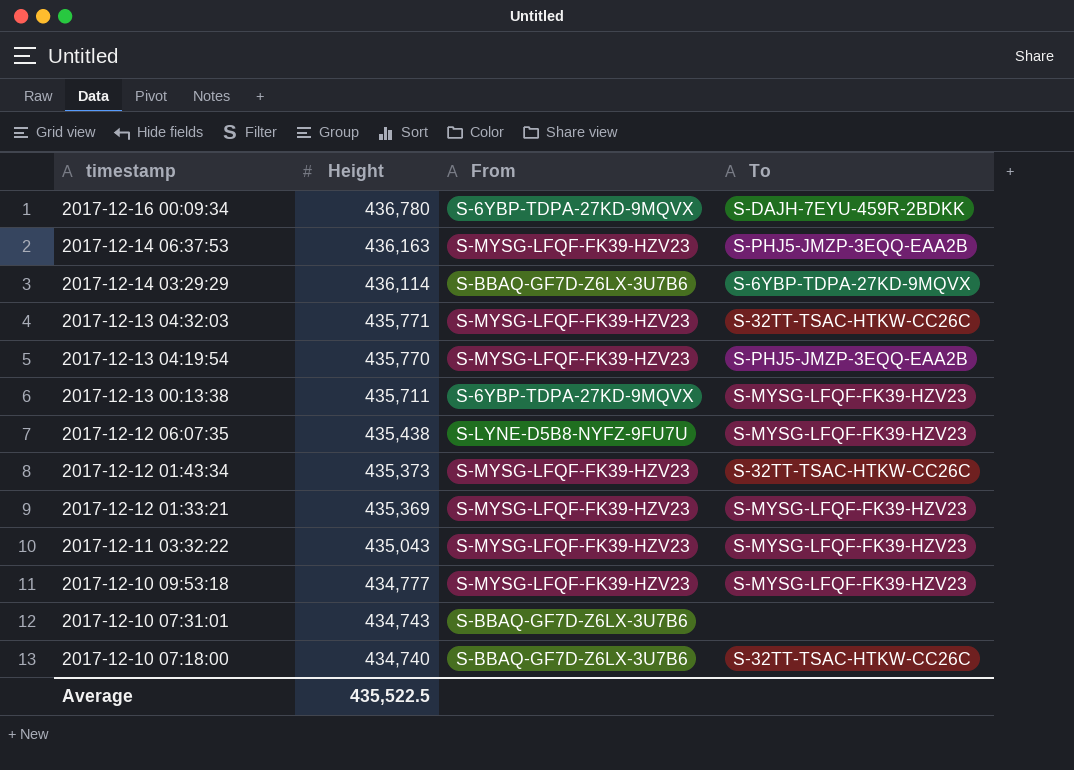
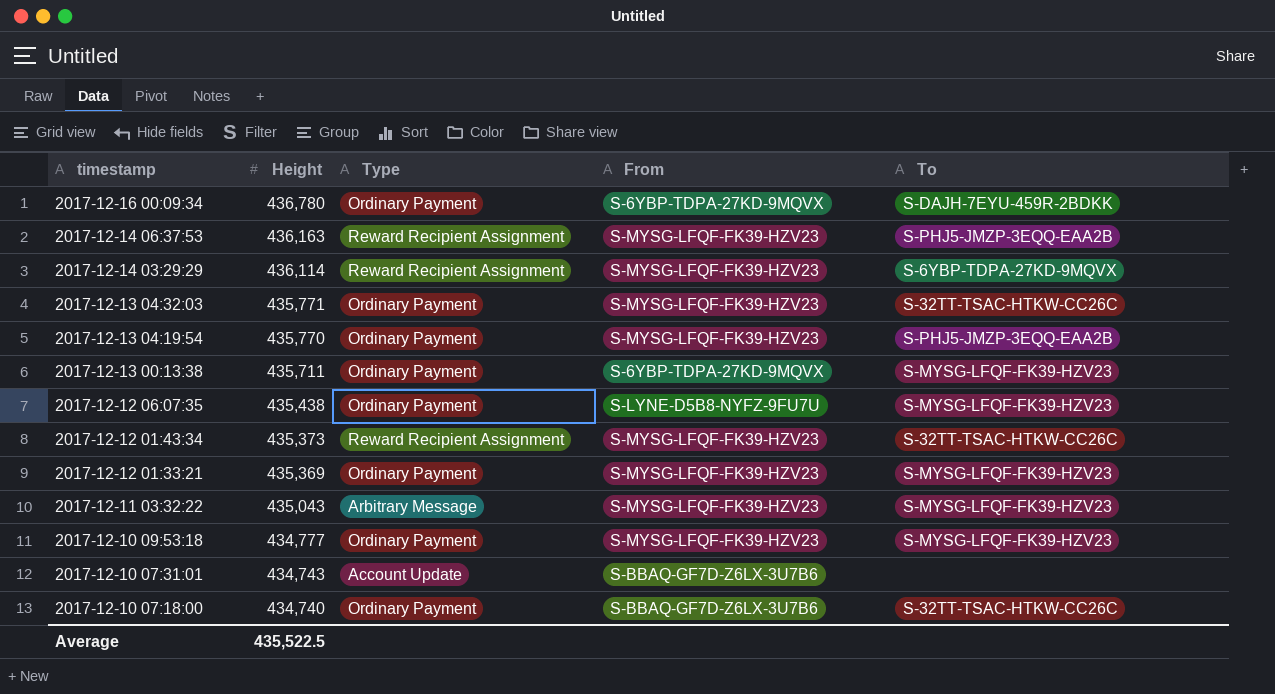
column Type | position: none -> 3
2017-12-14 03:29:29 | From: S-BBAQ-GF7D-Z6LX-3U7B6 -> S-MYSG-LFQF-FK39-HZV23

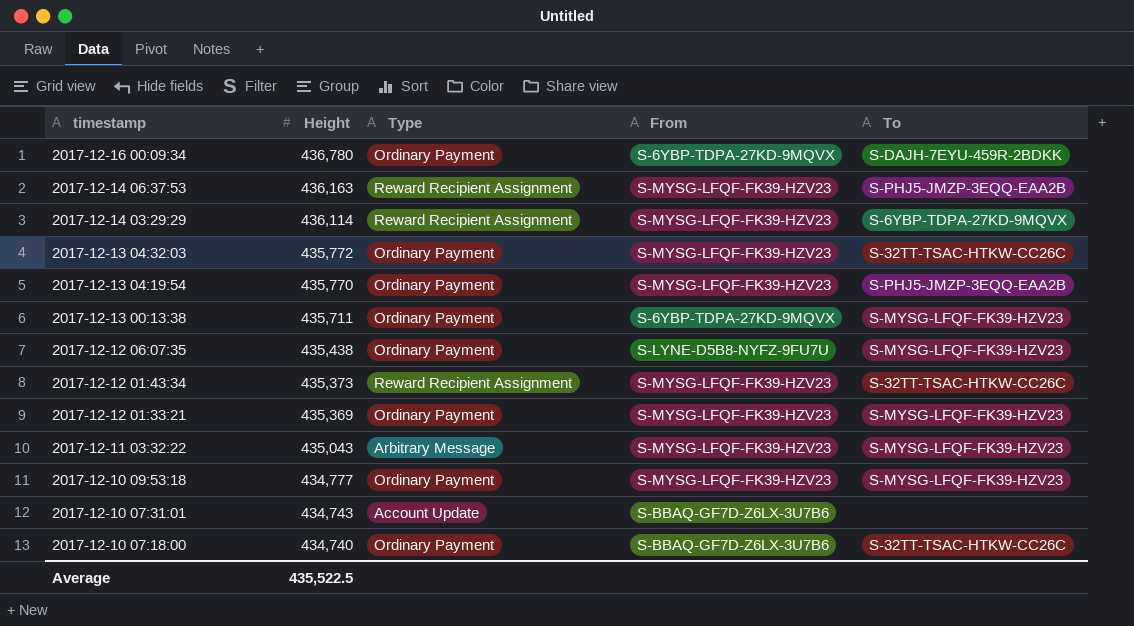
2017-12-13 04:32:03 | Height: 435,771 -> 435,772

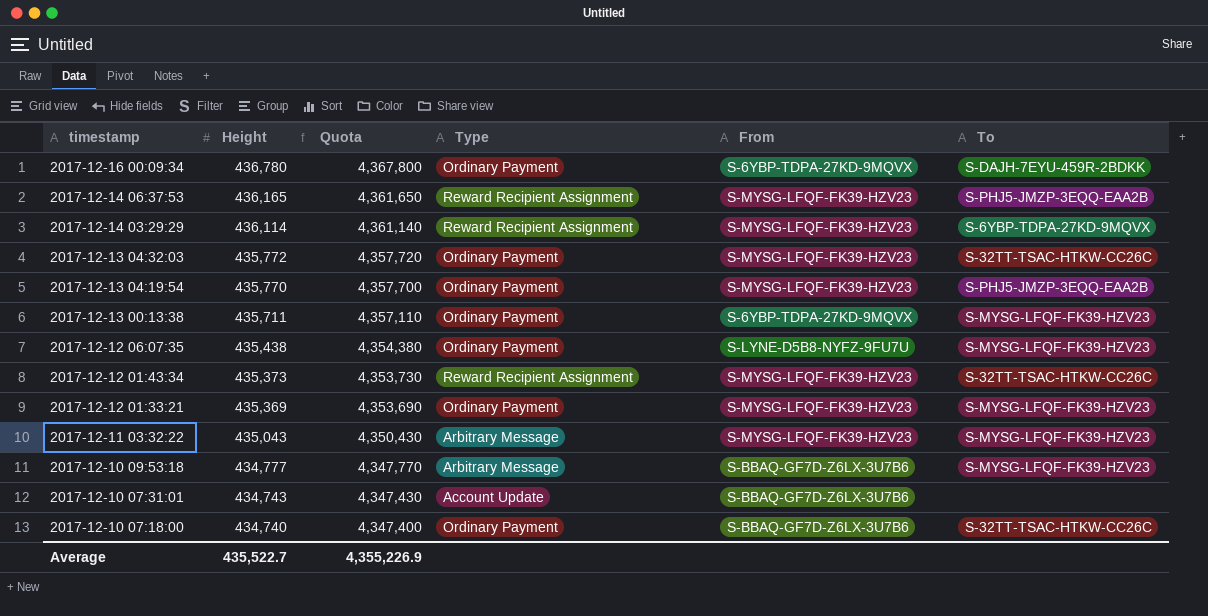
column Quota | formula: none -> [Height] * 10
2017-12-14 06:37:53 | Height: 436,163 -> 436,165
2017-12-10 09:53:18 | Type: Ordinary Payment -> Arbitrary Message
2017-12-10 09:53:18 | From: S-MYSG-LFQF-FK39-HZV23 -> S-BBAQ-GF7D-Z6LX-3U7B6
Average | Height: 435,522.5 -> 435,522.7

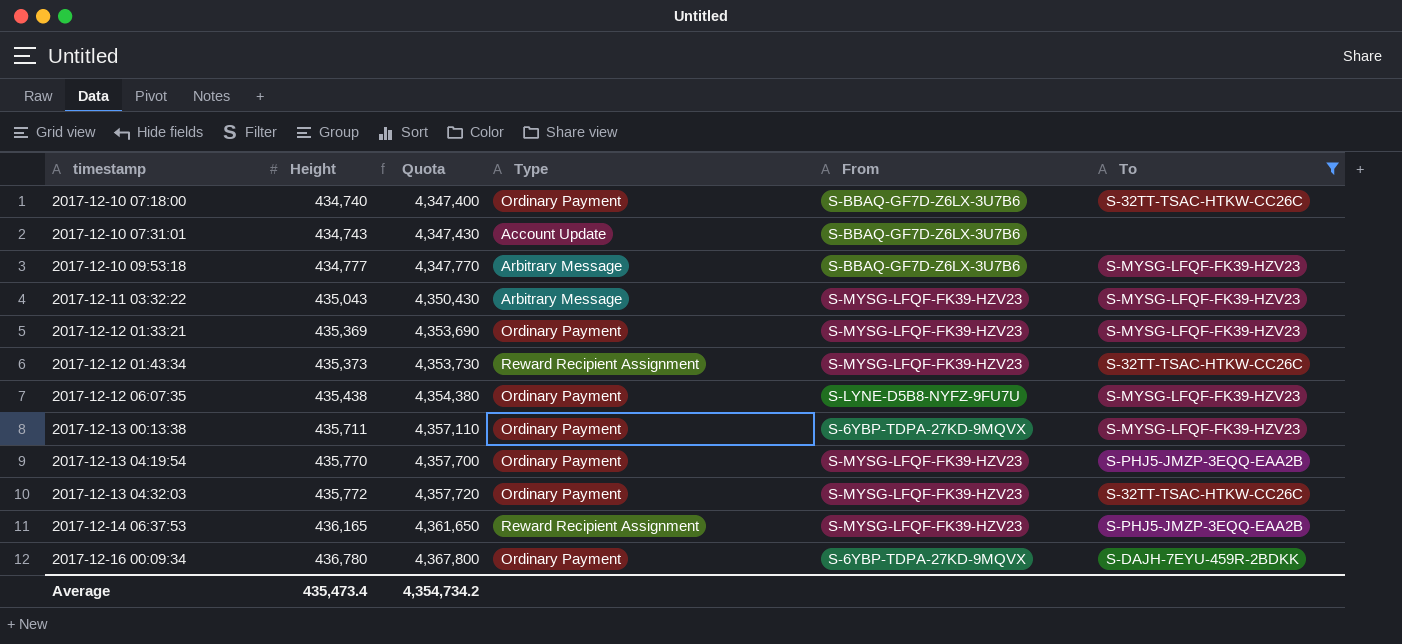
filter: none -> To != S-6YBP-TDPA-27KD-9MQVX
row order: timestamp descending -> timestamp ascending
Average | Height: 435,522.7 -> 435,473.4
Average | Quota: 4,355,226.9 -> 4,354,734.2

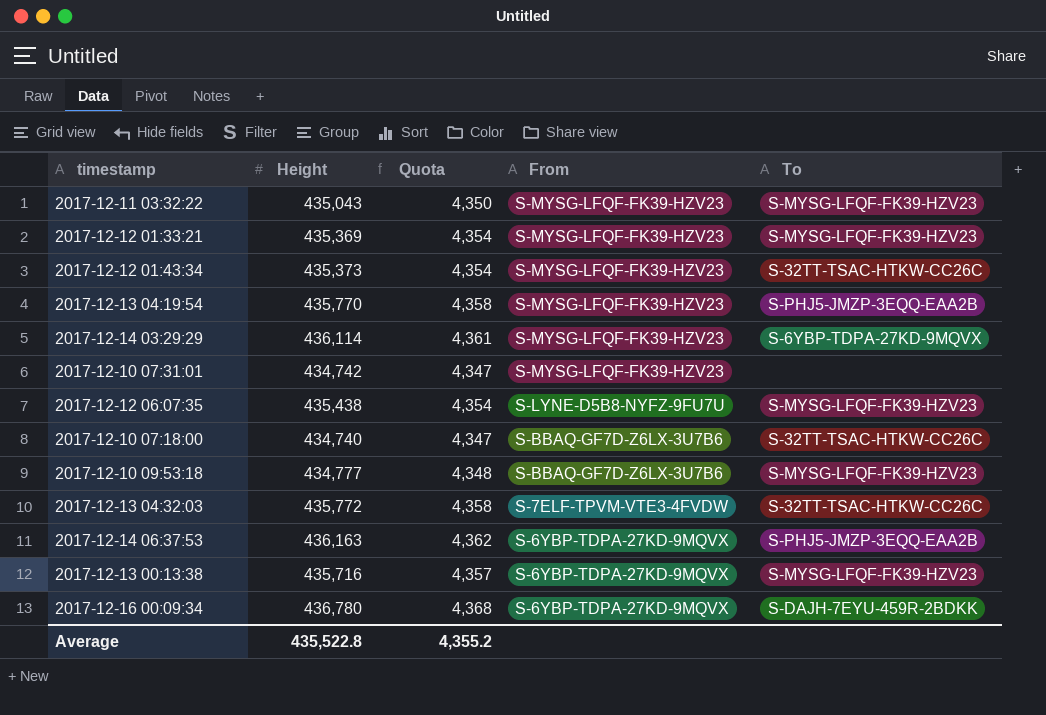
filter: To != S-6YBP-TDPA-27KD-9MQVX -> none
row order: timestamp ascending -> From descending
column Type | position: 4 -> none
column Quota | formula: [Height] * 10 -> [Height] * 0.01
2017-12-10 07:31:01 | Height: 434,743 -> 434,742
2017-12-10 07:31:01 | From: S-BBAQ-GF7D-Z6LX-3U7B6 -> S-MYSG-LFQF-FK39-HZV23
2017-12-13 04:32:03 | From: S-MYSG-LFQF-FK39-HZV23 -> S-7ELF-TPVM-VTE3-4FVDW
2017-12-14 06:37:53 | Height: 436,165 -> 436,163
2017-12-14 06:37:53 | From: S-MYSG-LFQF-FK39-HZV23 -> S-6YBP-TDPA-27KD-9MQVX
2017-12-13 00:13:38 | Height: 435,711 -> 435,716
Average | Height: 435,473.4 -> 435,522.8
Average | Quota: 4,354,734.2 -> 4,355.2

